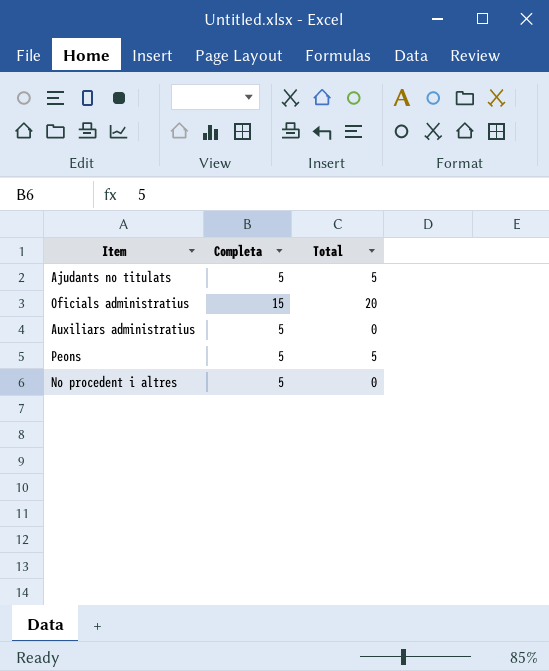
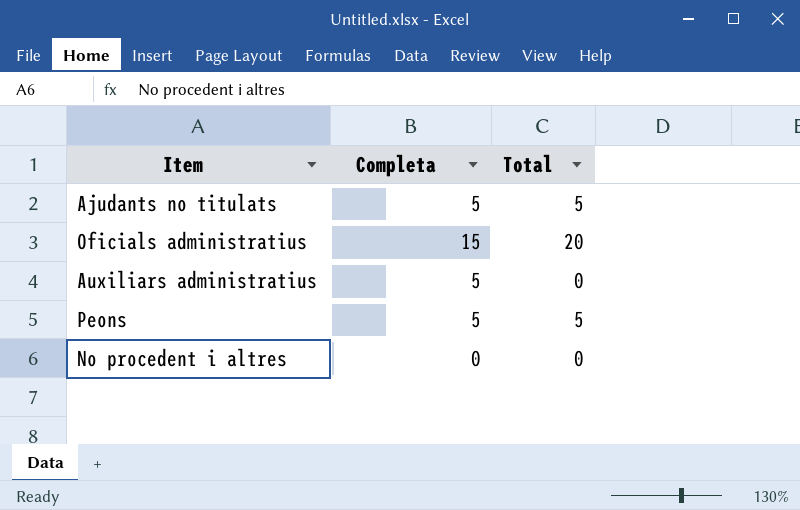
No procedent i altres | Completa: 5 -> 0

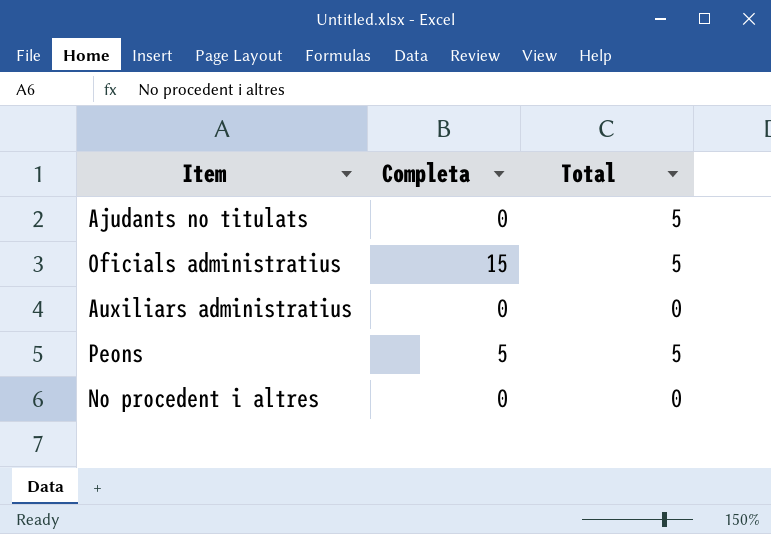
Ajudants no titulats | Completa: 5 -> 0
Oficials administratius | Total: 20 -> 5
Auxiliars administratius | Completa: 5 -> 0

